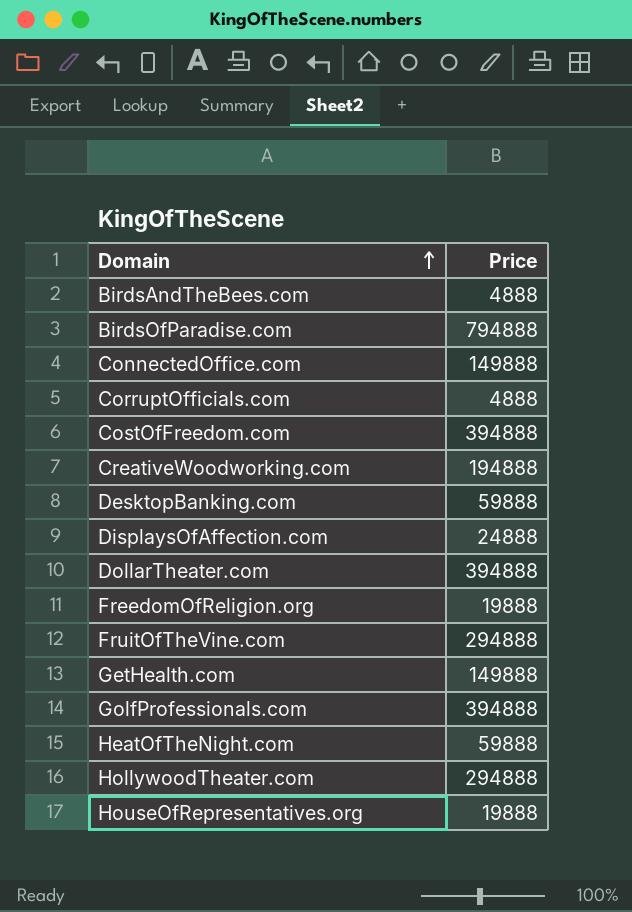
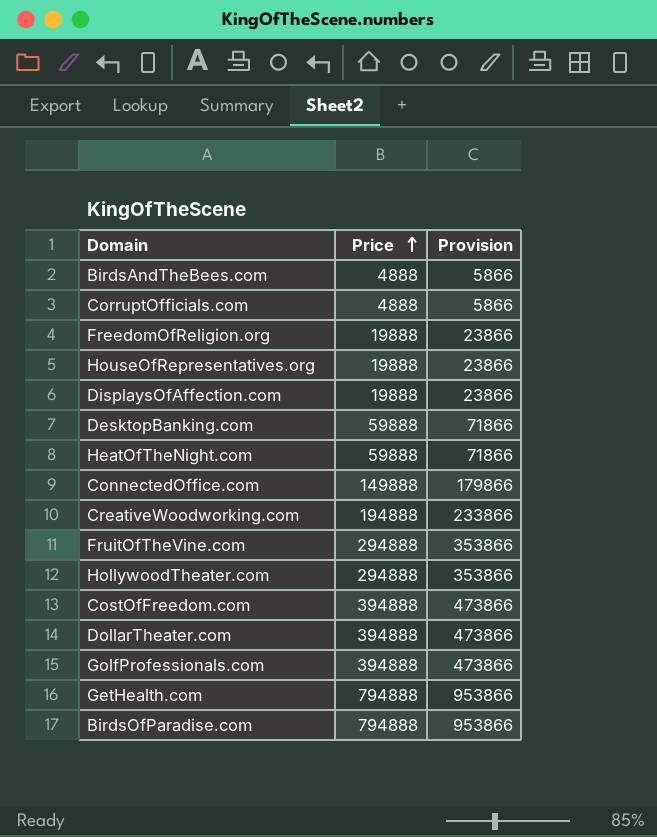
row order: Domain ascending -> Price ascending
column Provision | formula: none -> [Price] * 1.2
DisplaysOfAffection.com | Price: 24888 -> 19888
GetHealth.com | Price: 149888 -> 794888

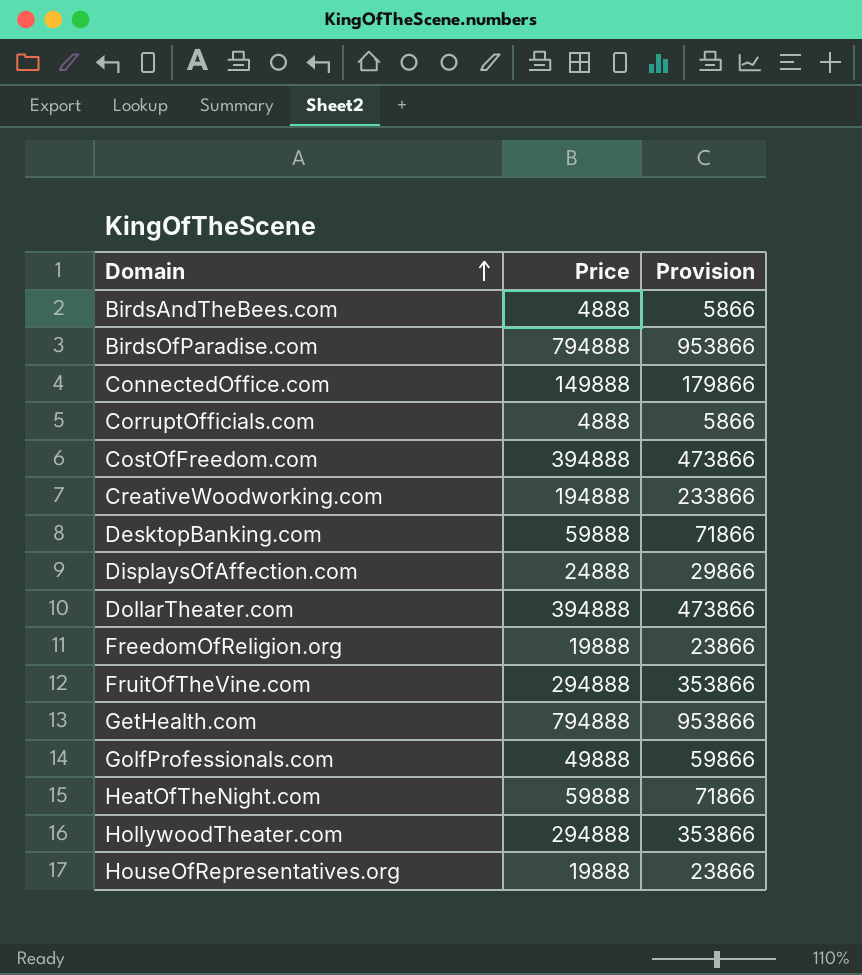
row order: Price ascending -> Domain ascending
DisplaysOfAffection.com | Price: 19888 -> 24888
DisplaysOfAffection.com | Provision: 23866 -> 29866
GolfProfessionals.com | Price: 394888 -> 49888
GolfProfessionals.com | Provision: 473866 -> 59866

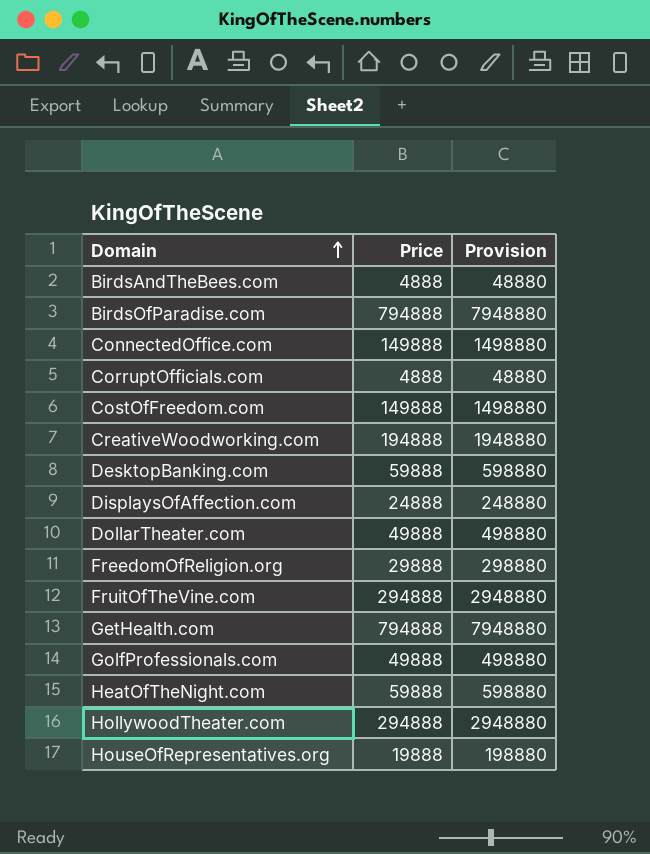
column Provision | formula: [Price] * 1.2 -> [Price] * 10
CostOfFreedom.com | Price: 394888 -> 149888
DollarTheater.com | Price: 394888 -> 49888
FreedomOfReligion.org | Price: 19888 -> 29888

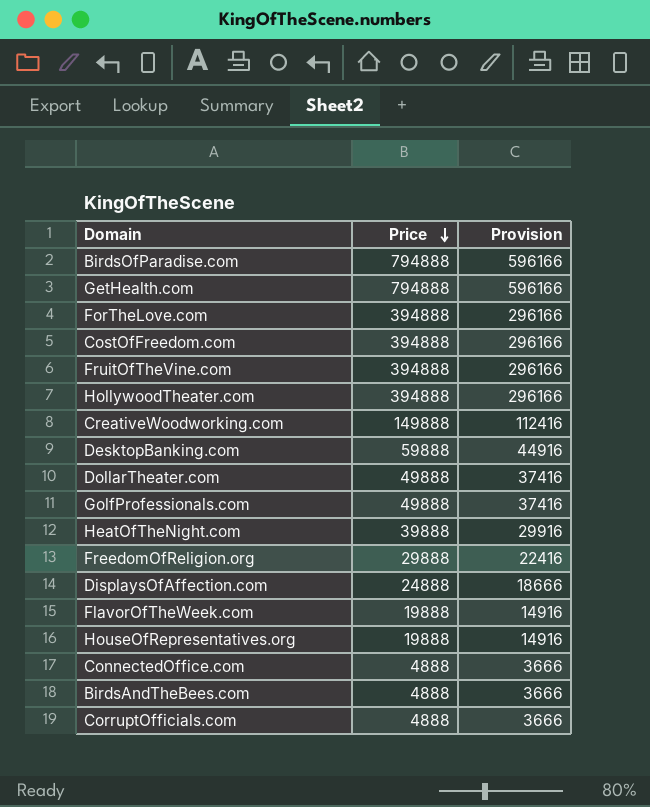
row order: Domain ascending -> Price descending
column Provision | formula: [Price] * 10 -> [Price] * 0.75
row ForTheLove.com: none -> 394888 | 296166
CostOfFreedom.com | Price: 149888 -> 394888
FruitOfTheVine.com | Price: 294888 -> 394888
HollywoodTheater.com | Price: 294888 -> 394888
CreativeWoodworking.com | Price: 194888 -> 149888
HeatOfTheNight.com | Price: 59888 -> 39888
row FlavorOfTheWeek.com: none -> 19888 | 14916
ConnectedOffice.com | Price: 149888 -> 4888

